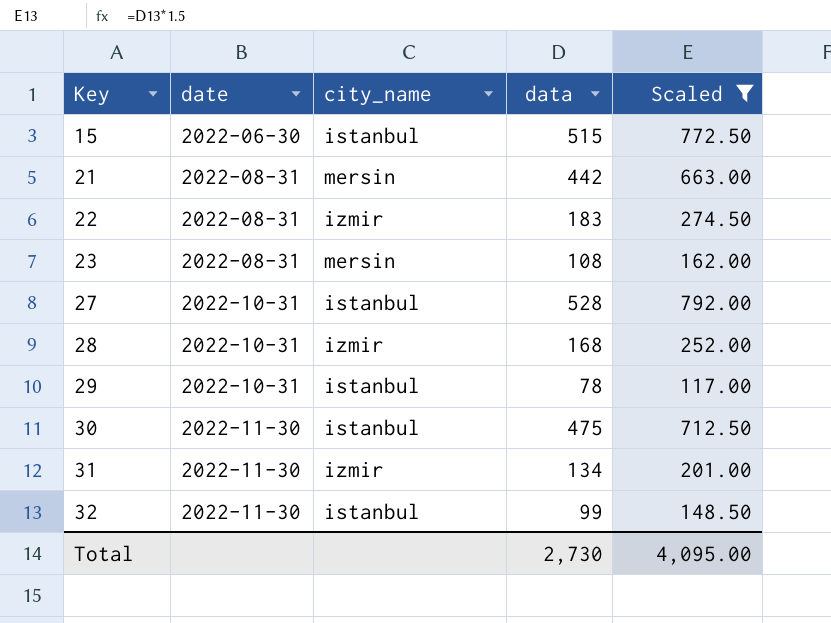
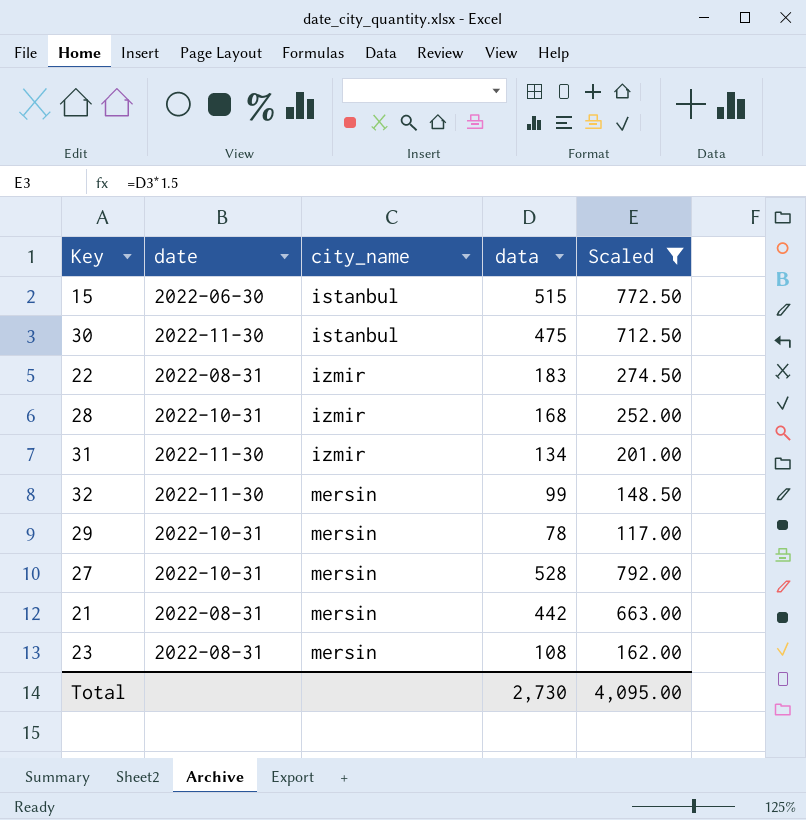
row order: Key ascending -> city_name ascending
32 | city_name: istanbul -> mersin
29 | city_name: istanbul -> mersin
27 | city_name: istanbul -> mersin

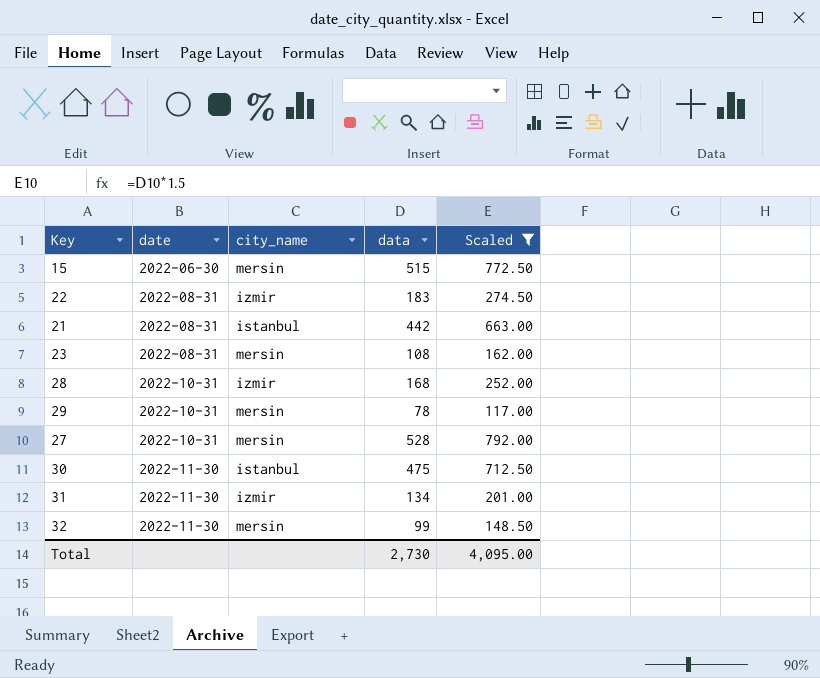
row order: city_name ascending -> date ascending
15 | city_name: istanbul -> mersin
21 | city_name: mersin -> istanbul

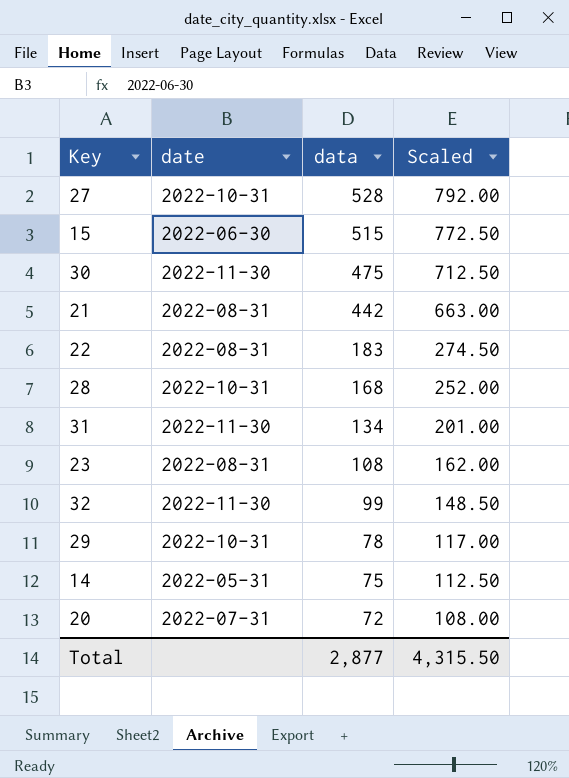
filter: Scaled >= 117.00 -> none
row order: date ascending -> data descending
column city_name | position: 3 -> none
Total | data: 2,730 -> 2,877
Total | Scaled: 4,095.00 -> 4,315.50

